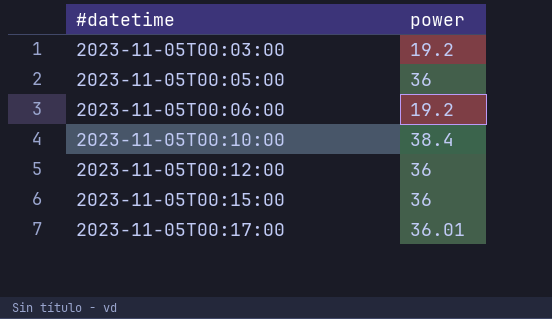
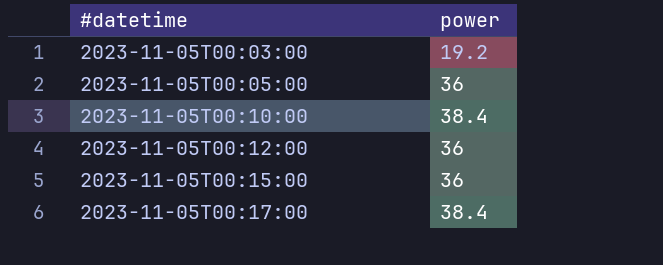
row 2023-11-05T00:06:00: 19.2 -> none
2023-11-05T00:17:00 | power: 36.01 -> 38.4

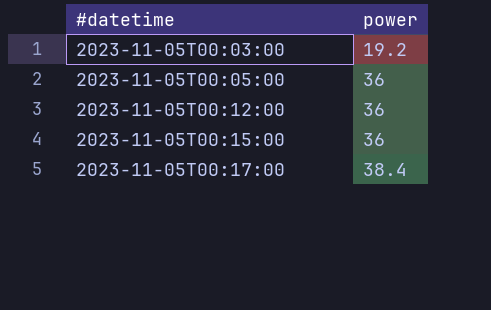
row 2023-11-05T00:10:00: 38.4 -> none

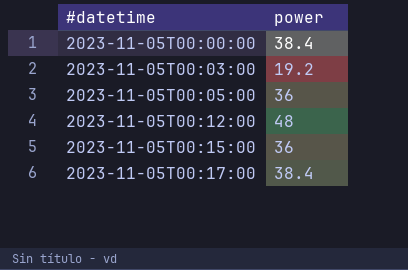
row 2023-11-05T00:00:00: none -> 38.4
2023-11-05T00:12:00 | power: 36 -> 48

